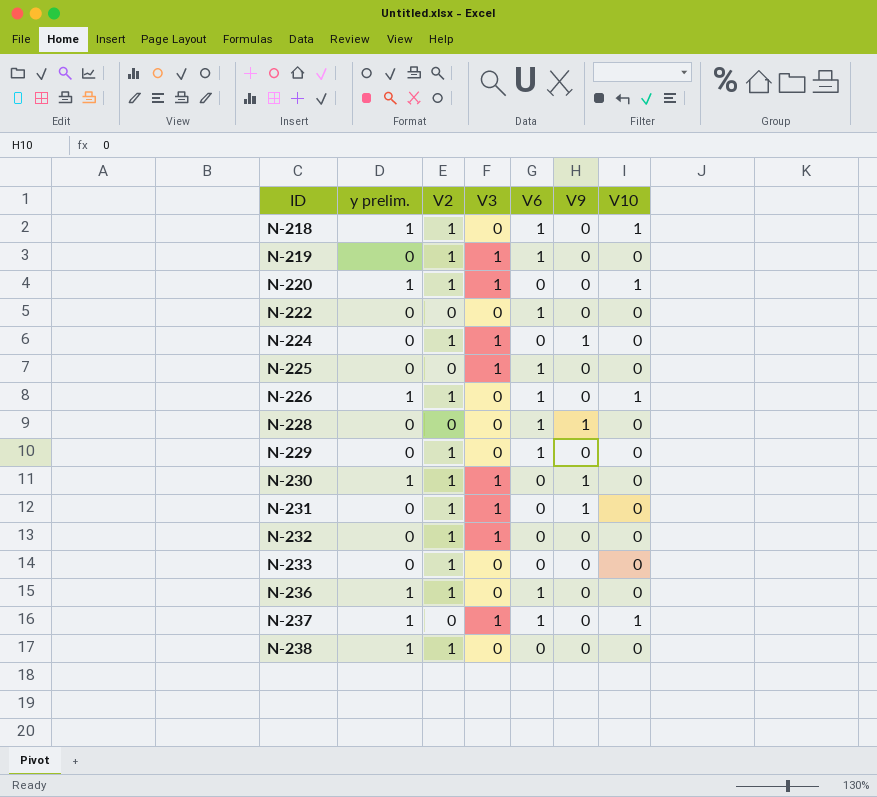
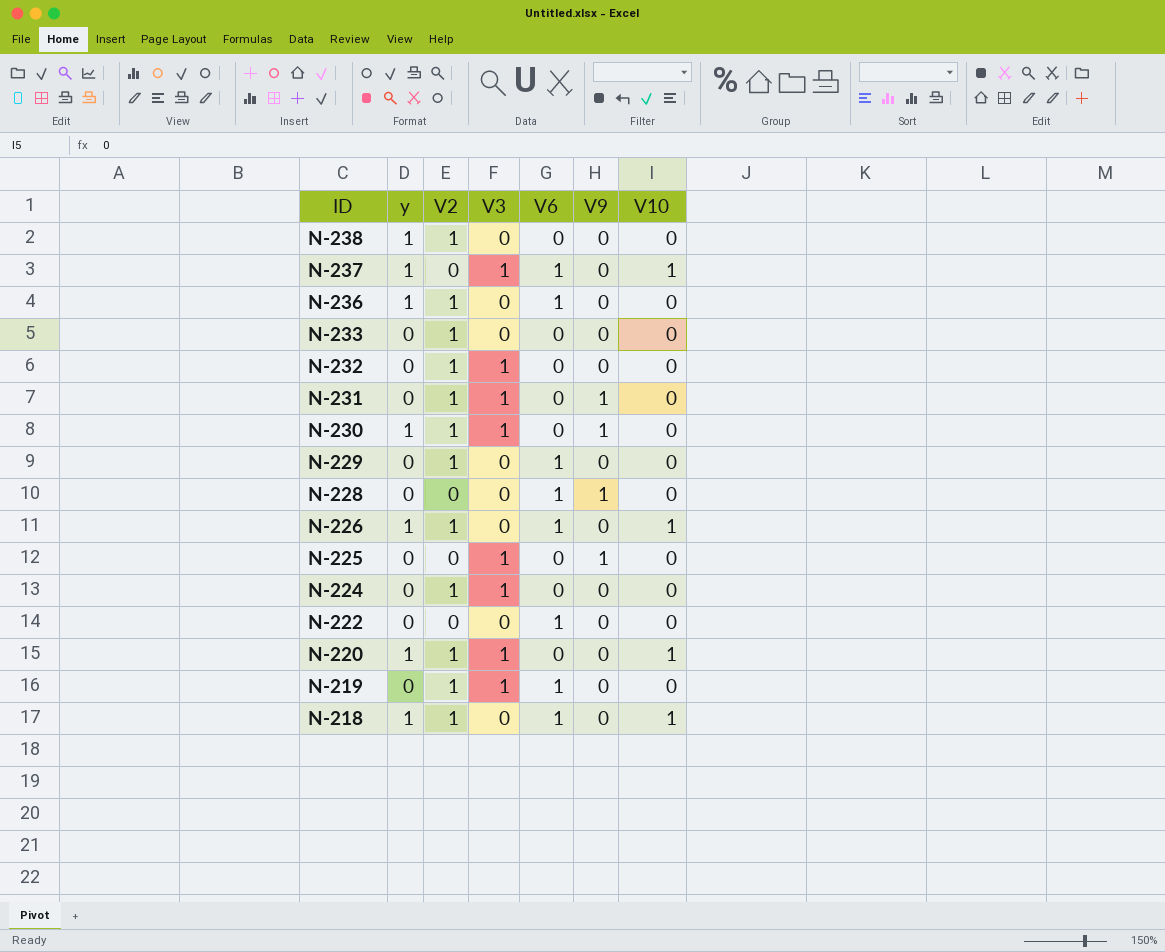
row order: ID ascending -> ID descending
column name: y prelim. -> y
N-225 | V6: 1 -> 0
N-225 | V9: 0 -> 1
N-224 | V9: 1 -> 0

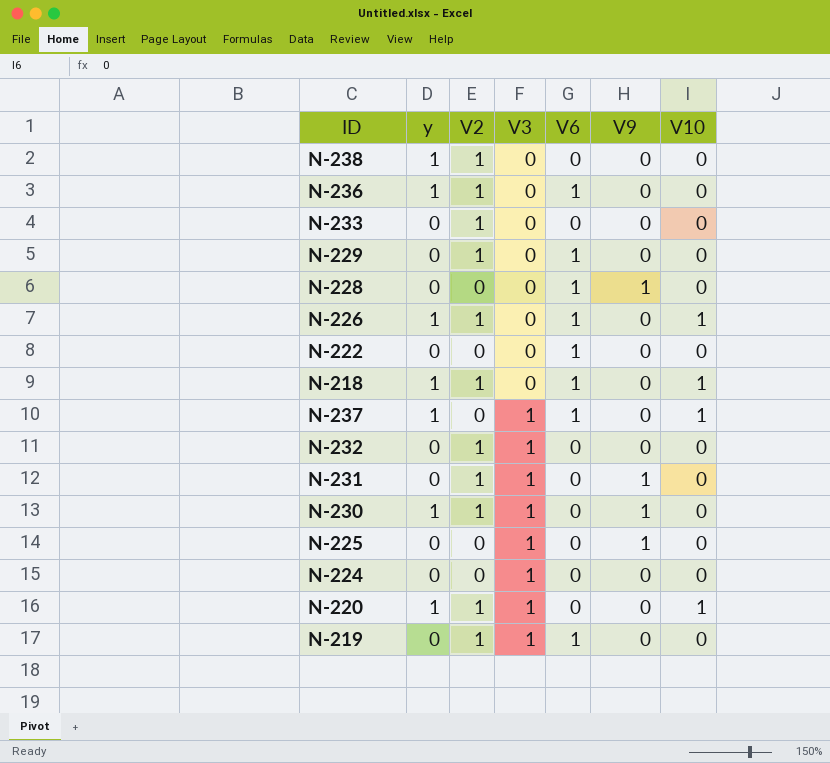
row order: ID descending -> V3 ascending
N-224 | V2: 1 -> 0

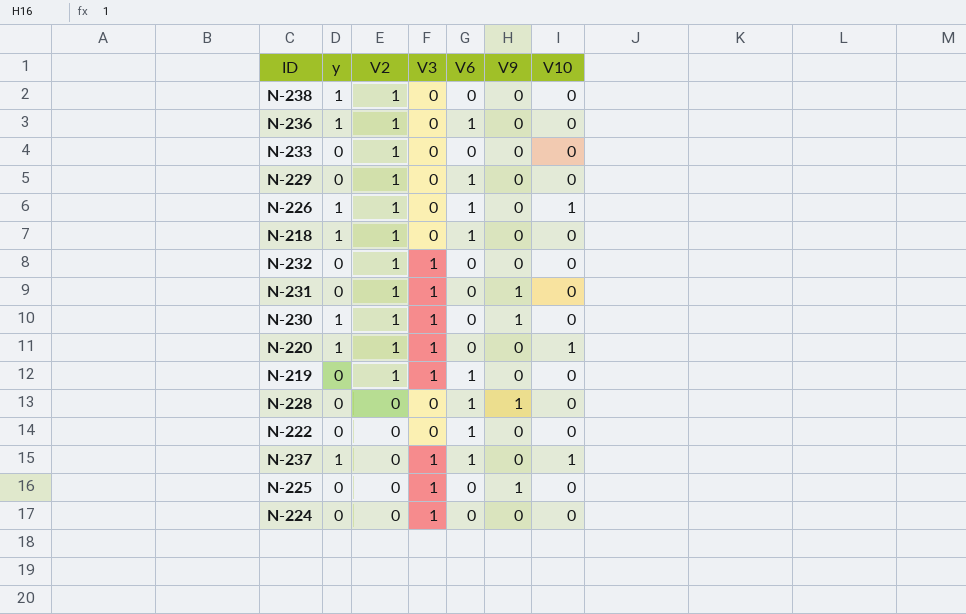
row order: V3 ascending -> V2 descending
N-218 | V10: 1 -> 0

